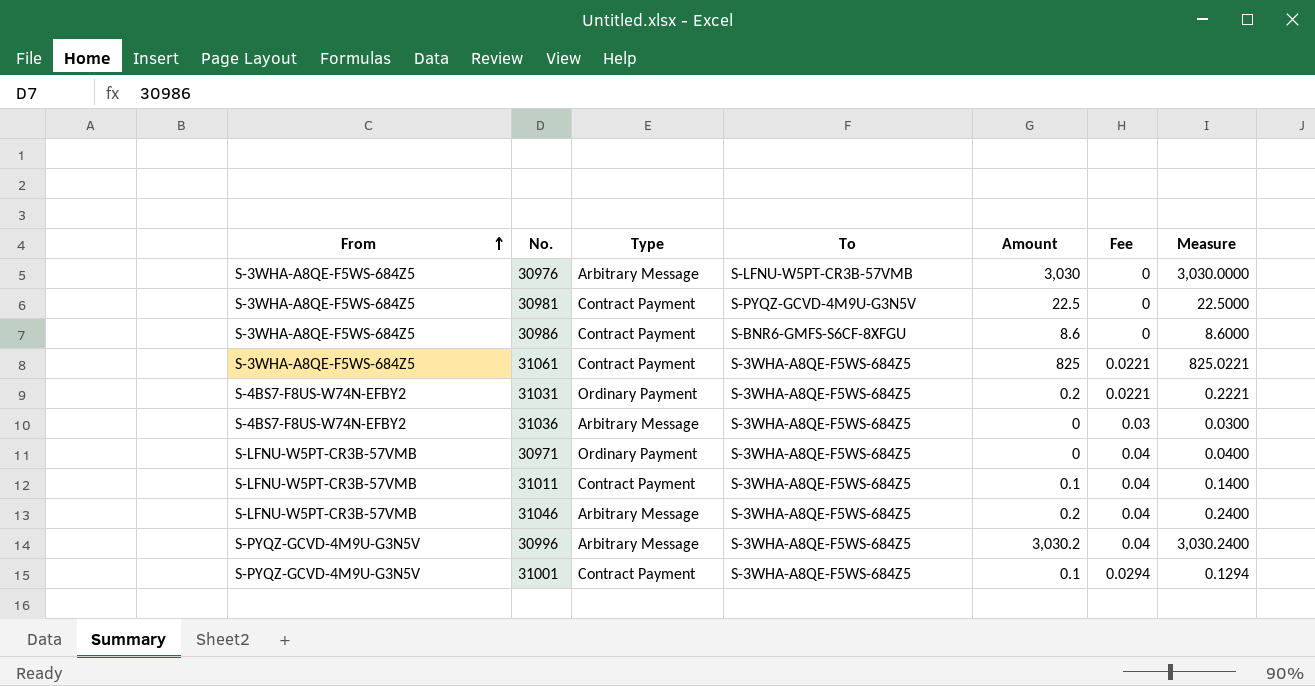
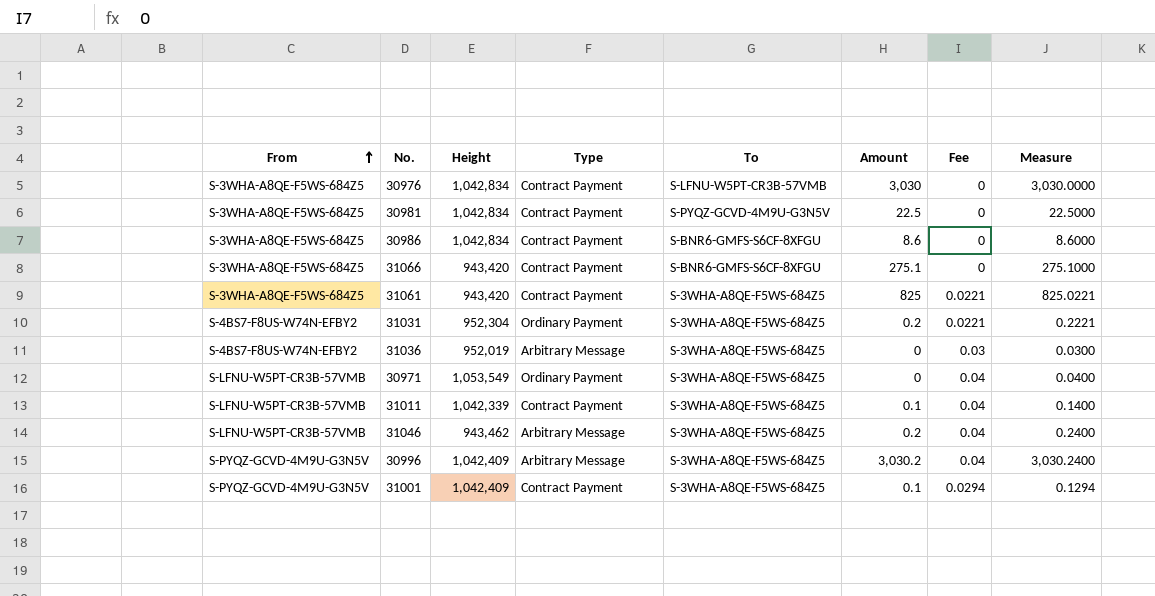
column Height | position: none -> 3
30976 | Type: Arbitrary Message -> Contract Payment
row 31066: none -> S-3WHA-A8QE-F5WS-684Z5 | 943,420 | Contract Payment | S-BNR6-GMFS-S6CF-8XFGU | 275.1 | 0 | 275.1000

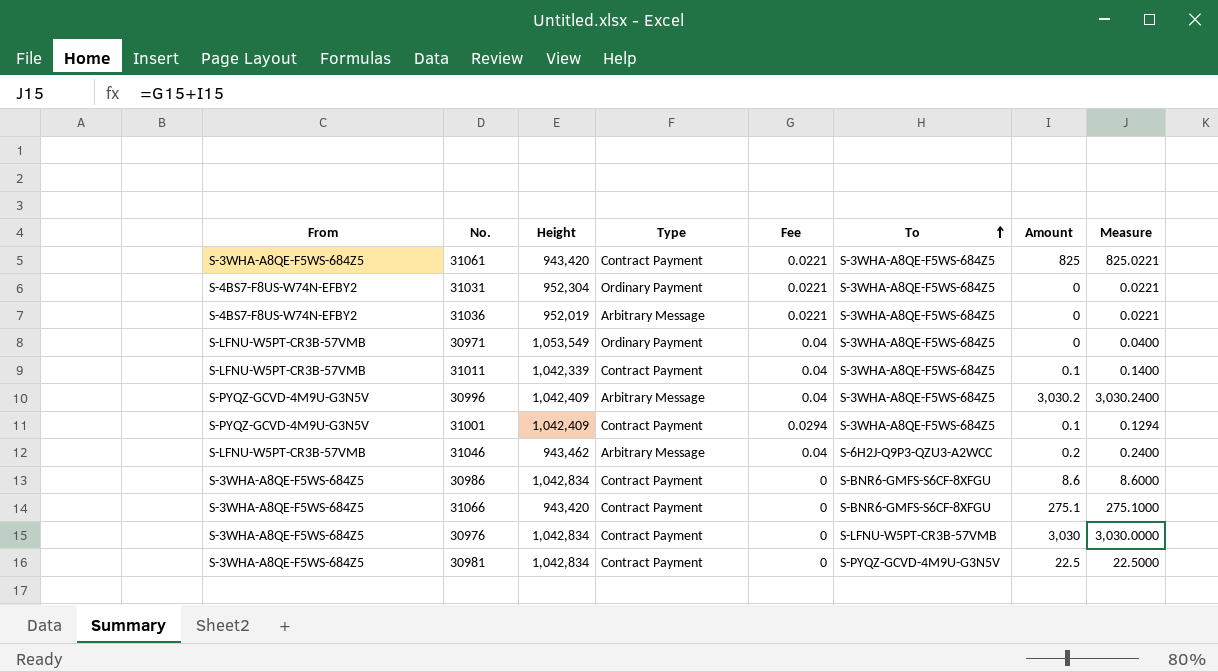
row order: From ascending -> To ascending
column Fee | position: 7 -> 5
31031 | Amount: 0.2 -> 0
31031 | Measure: 0.2221 -> 0.0221
31036 | Fee: 0.03 -> 0.0221
31036 | Measure: 0.0300 -> 0.0221
31046 | To: S-3WHA-A8QE-F5WS-684Z5 -> S-6H2J-Q9P3-QZU3-A2WCC

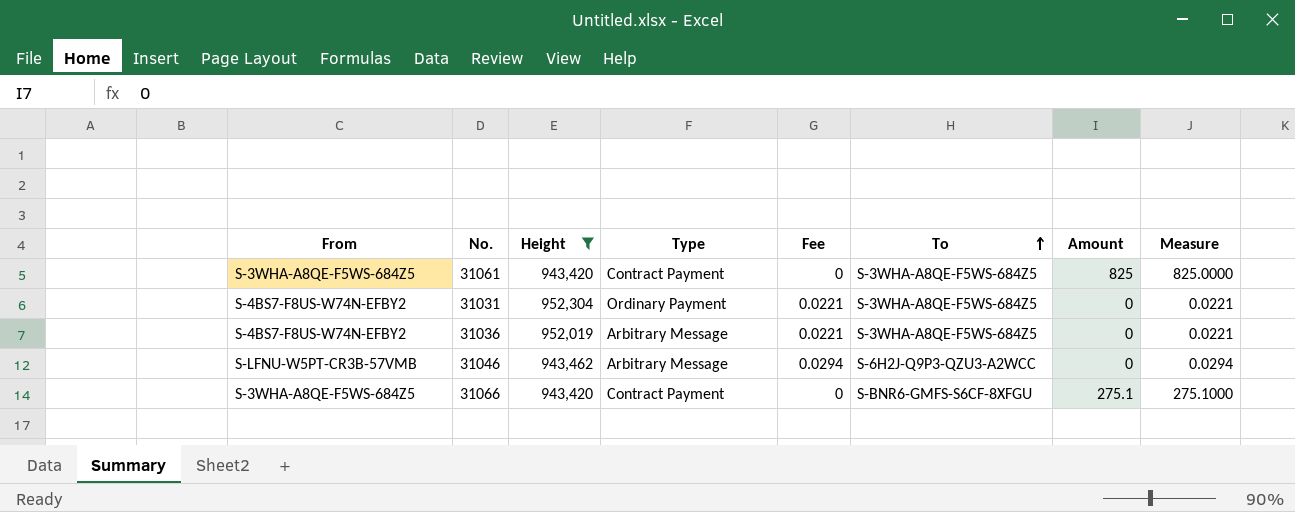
filter: none -> Height <= 952,304
31061 | Fee: 0.0221 -> 0
31061 | Measure: 825.0221 -> 825.0000
31046 | Fee: 0.04 -> 0.0294
31046 | Amount: 0.2 -> 0
31046 | Measure: 0.2400 -> 0.0294

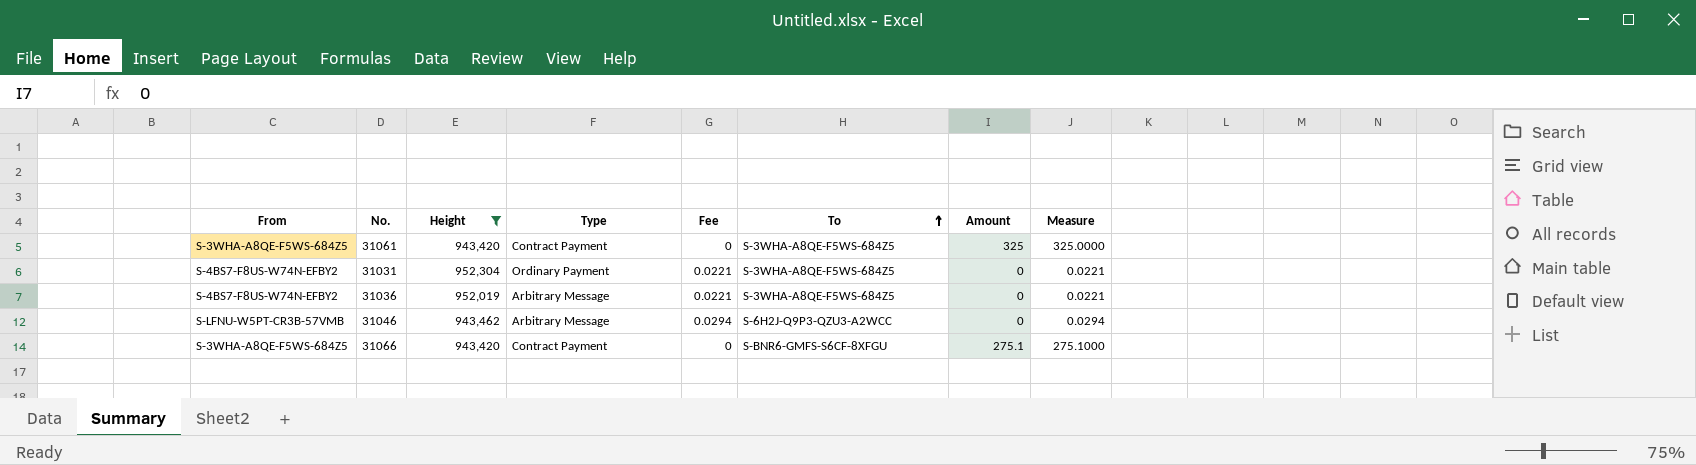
31061 | Amount: 825 -> 325
31061 | Measure: 825.0000 -> 325.0000

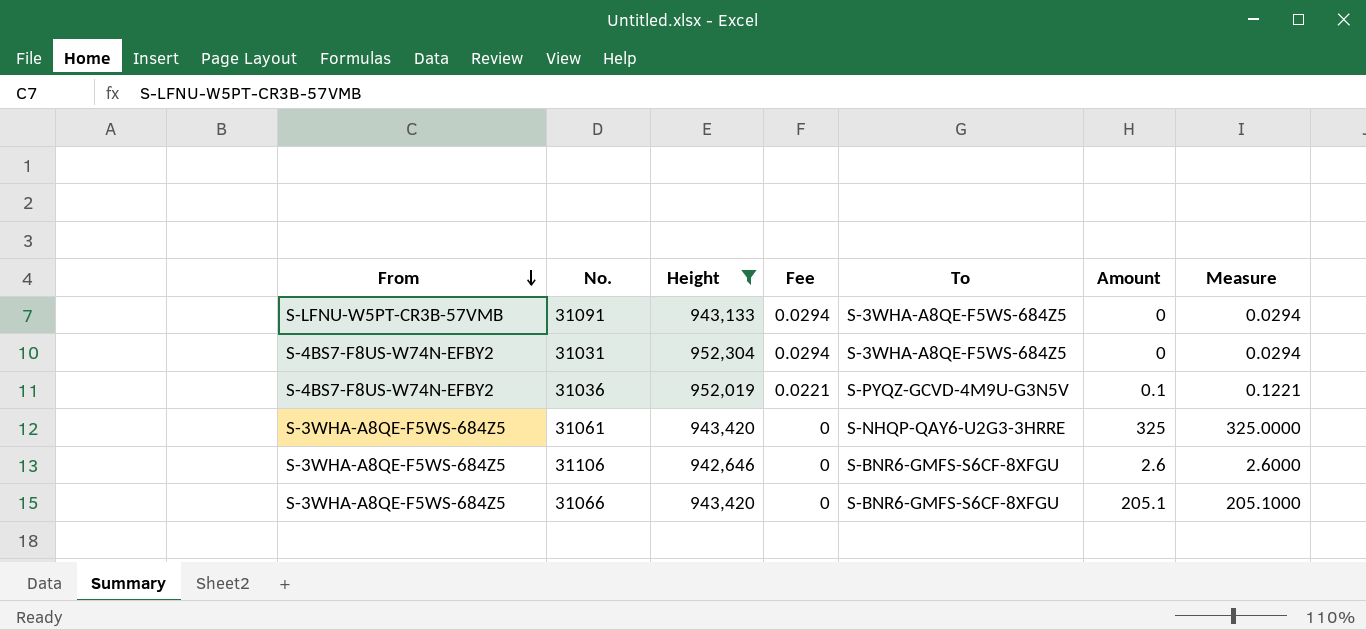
row order: To ascending -> From descending
column Type | position: 4 -> none
row 31046: S-LFNU-W5PT-CR3B-57VMB | 943,462 | Arbitrary Message | 0.0294 | S-6H2J-Q9P3-QZU3-A2WCC | 0 | 0.0294 -> none
row 31091: none -> S-LFNU-W5PT-CR3B-57VMB | 943,133 | 0.0294 | S-3WHA-A8QE-F5WS-684Z5 | 0 | 0.0294
31031 | Fee: 0.0221 -> 0.0294
31031 | Measure: 0.0221 -> 0.0294
31036 | To: S-3WHA-A8QE-F5WS-684Z5 -> S-PYQZ-GCVD-4M9U-G3N5V
31036 | Amount: 0 -> 0.1
31036 | Measure: 0.0221 -> 0.1221
31061 | To: S-3WHA-A8QE-F5WS-684Z5 -> S-NHQP-QAY6-U2G3-3HRRE
row 31106: none -> S-3WHA-A8QE-F5WS-684Z5 | 942,646 | 0 | S-BNR6-GMFS-S6CF-8XFGU | 2.6 | 2.6000
31066 | Amount: 275.1 -> 205.1
31066 | Measure: 275.1000 -> 205.1000

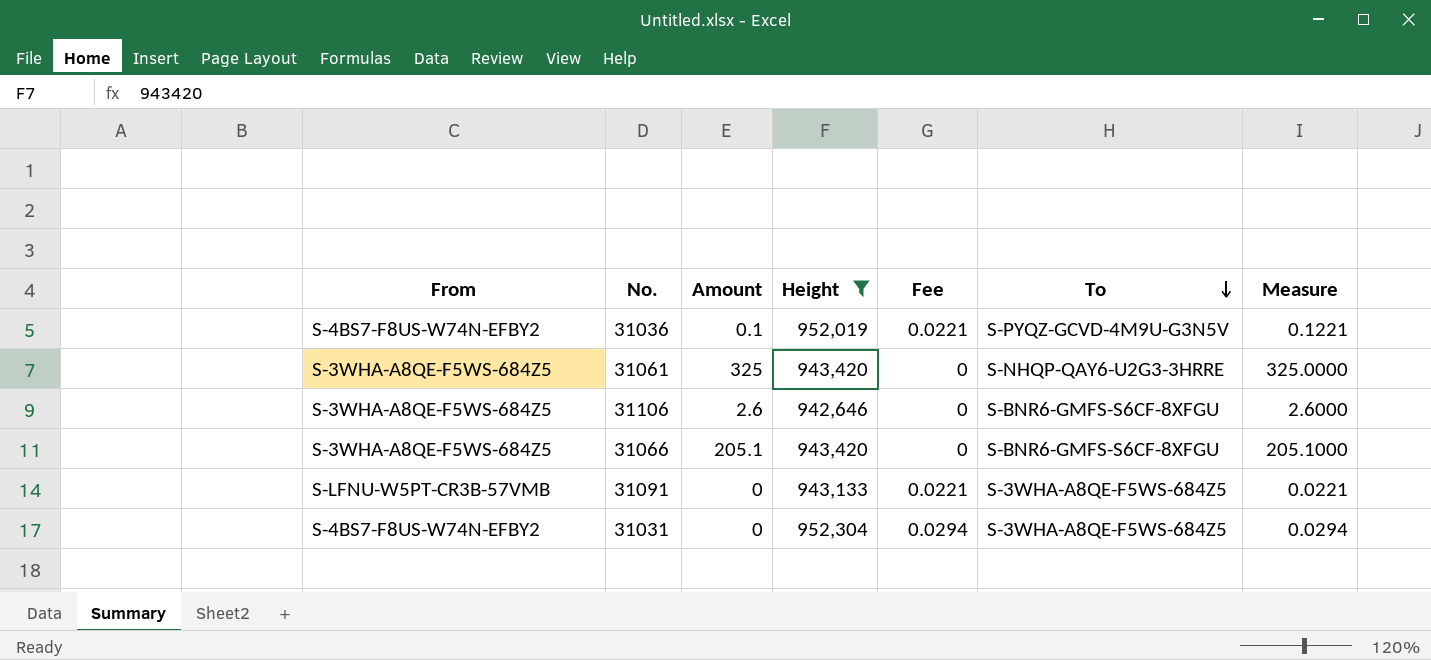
row order: From descending -> To descending
column Amount | position: 6 -> 3
31091 | Fee: 0.0294 -> 0.0221
31091 | Measure: 0.0294 -> 0.0221

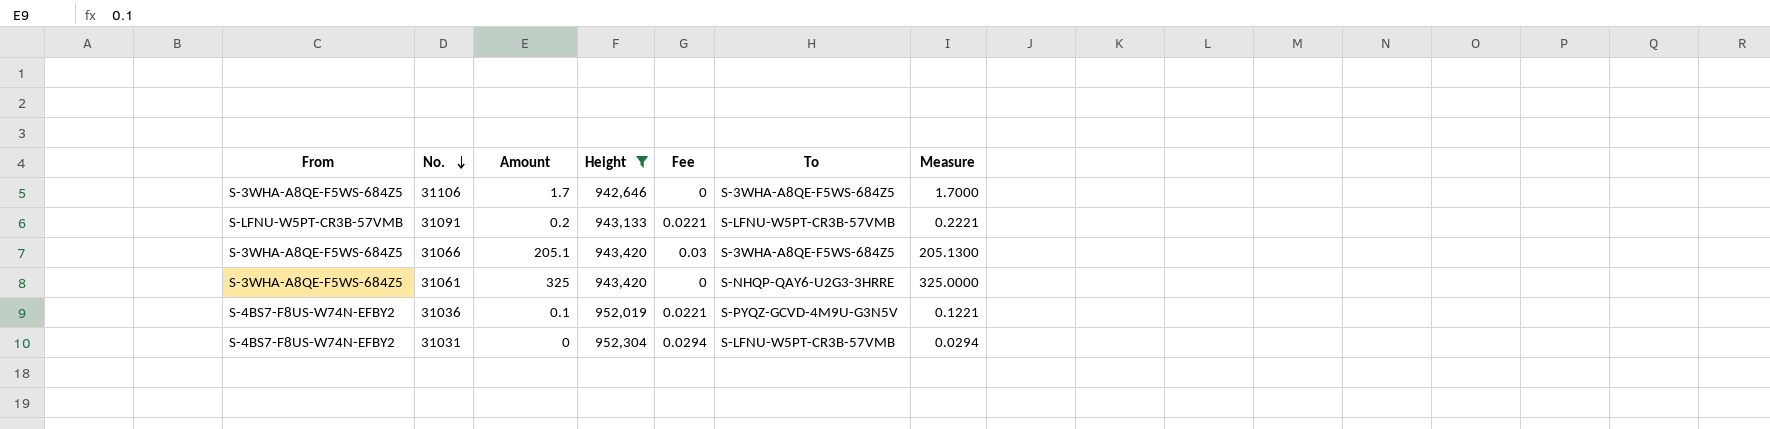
row order: To descending -> No. descending
31106 | Amount: 2.6 -> 1.7
31106 | To: S-BNR6-GMFS-S6CF-8XFGU -> S-3WHA-A8QE-F5WS-684Z5
31106 | Measure: 2.6000 -> 1.7000
31091 | Amount: 0 -> 0.2
31091 | To: S-3WHA-A8QE-F5WS-684Z5 -> S-LFNU-W5PT-CR3B-57VMB
31091 | Measure: 0.0221 -> 0.2221
31066 | Fee: 0 -> 0.03
31066 | To: S-BNR6-GMFS-S6CF-8XFGU -> S-3WHA-A8QE-F5WS-684Z5
31066 | Measure: 205.1000 -> 205.1300
31031 | To: S-3WHA-A8QE-F5WS-684Z5 -> S-LFNU-W5PT-CR3B-57VMB

